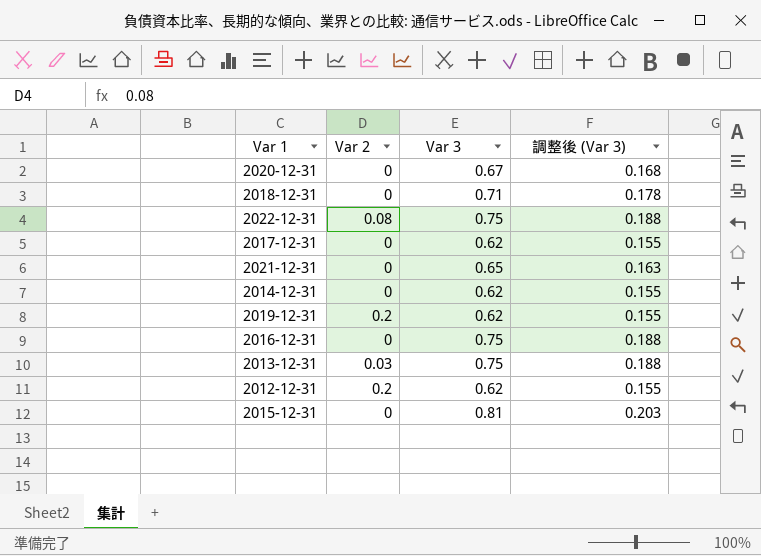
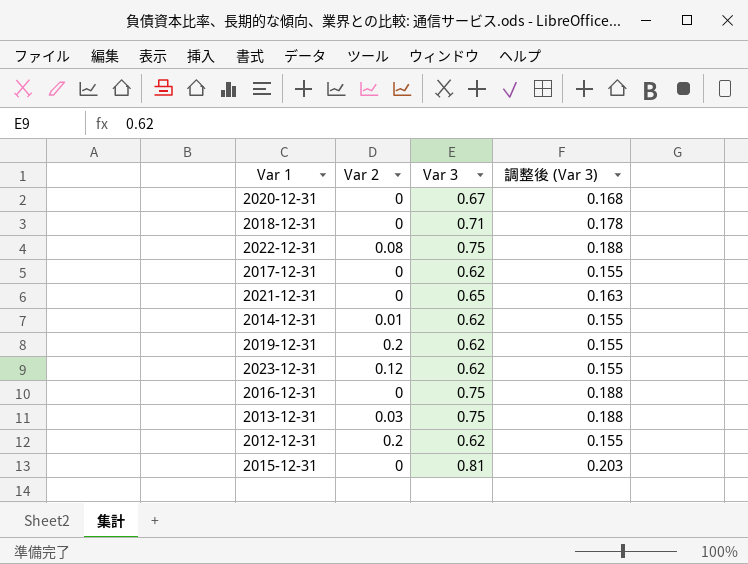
2014-12-31 | Var 2: 0 -> 0.01
row 2023-12-31: none -> 0.12 | 0.62 | 0.155

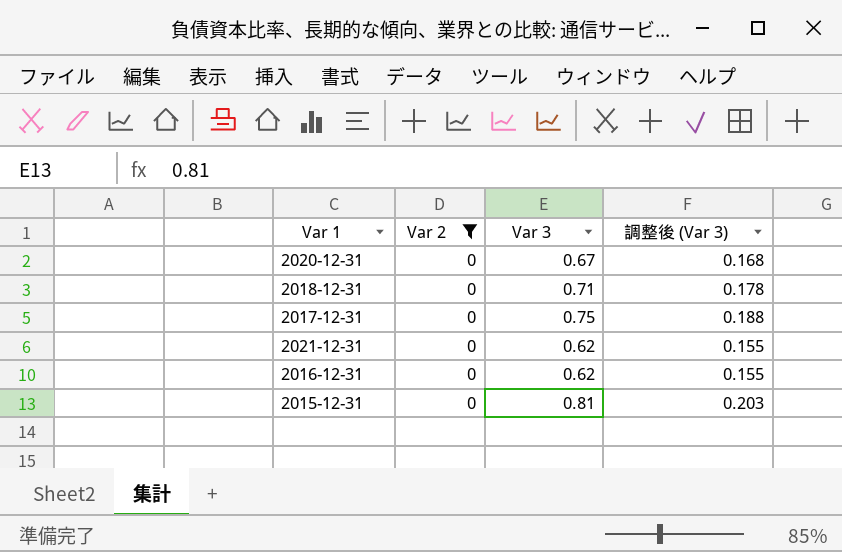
filter: none -> Var 2 = 0
2017-12-31 | Var 3: 0.62 -> 0.75
2017-12-31 | 調整後 (Var 3): 0.155 -> 0.188
2021-12-31 | Var 3: 0.65 -> 0.62
2021-12-31 | 調整後 (Var 3): 0.163 -> 0.155
2016-12-31 | Var 3: 0.75 -> 0.62
2016-12-31 | 調整後 (Var 3): 0.188 -> 0.155

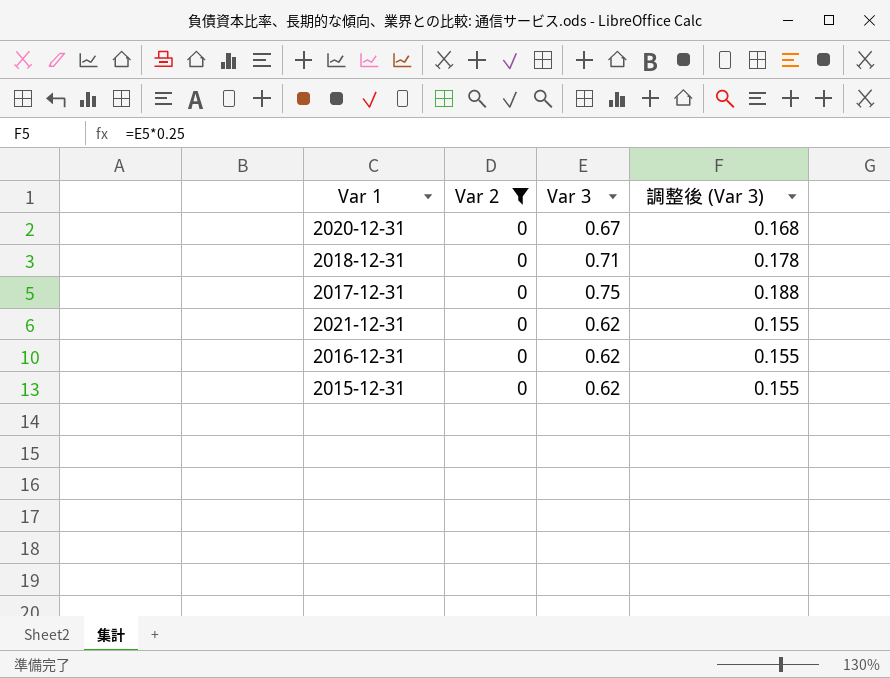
2015-12-31 | Var 3: 0.81 -> 0.62
2015-12-31 | 調整後 (Var 3): 0.203 -> 0.155

